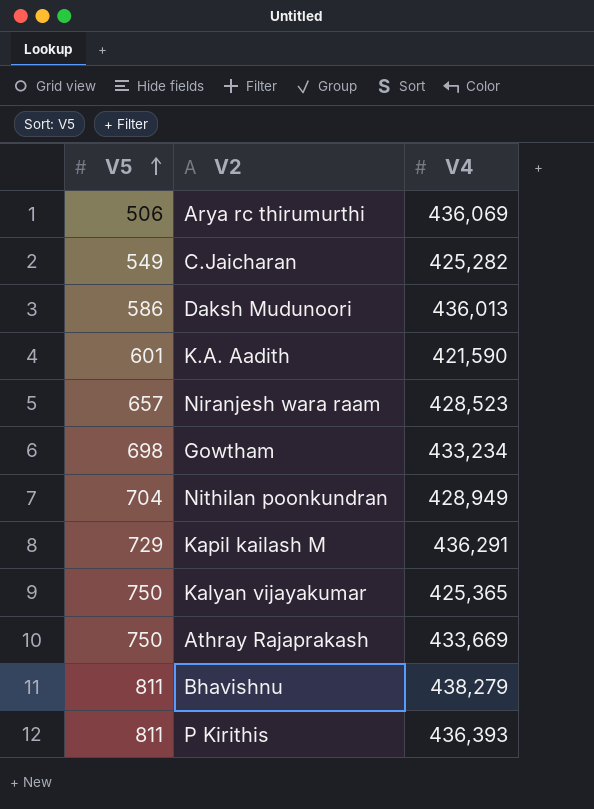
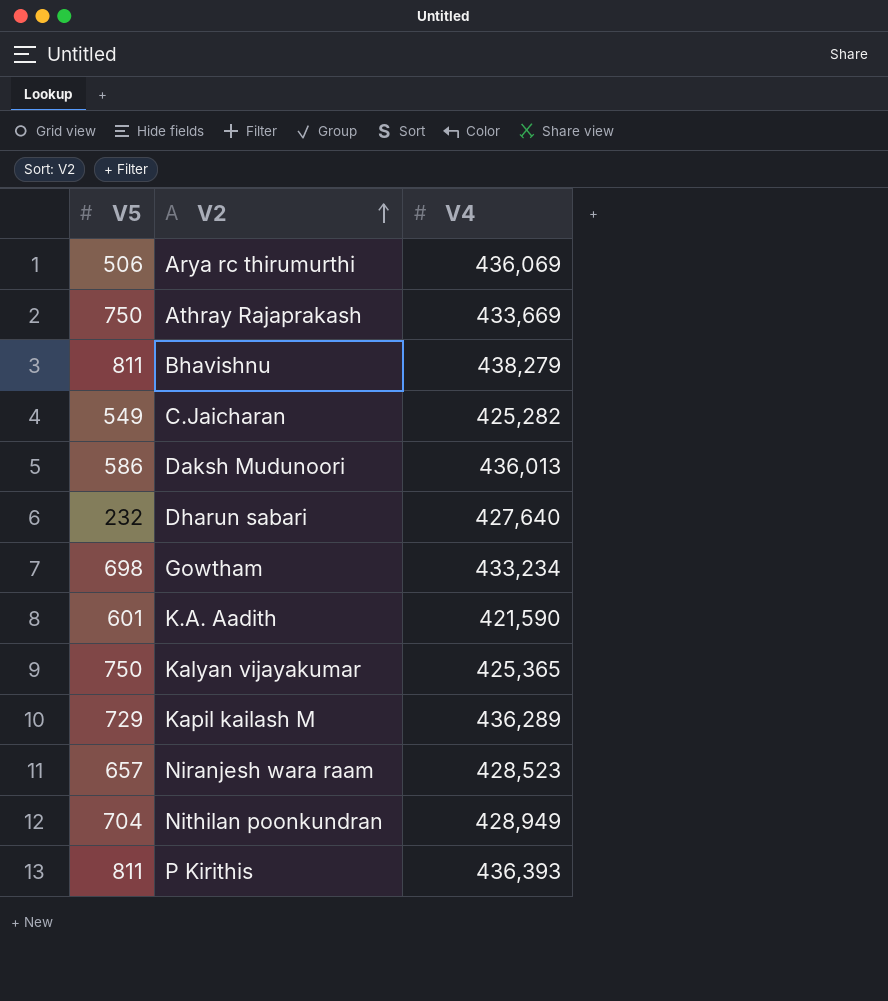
row order: V5 ascending -> V2 ascending
row Dharun sabari: none -> 232 | 427,640
Kapil kailash M | V4: 436,291 -> 436,289

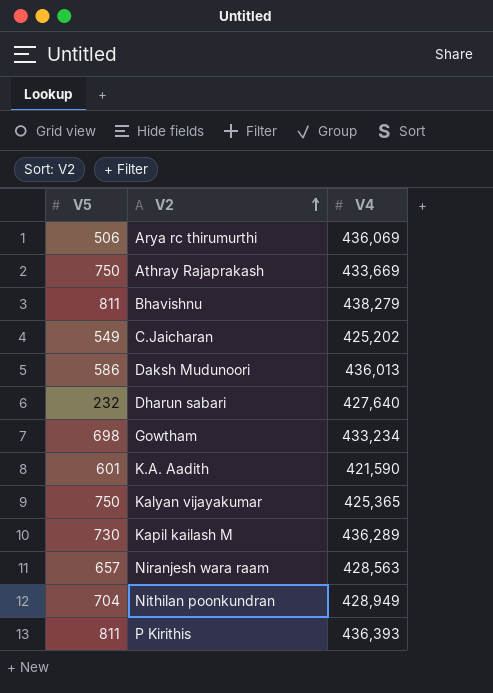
C.Jaicharan | V4: 425,282 -> 425,202
Kapil kailash M | V5: 729 -> 730
Niranjesh wara raam | V4: 428,523 -> 428,563

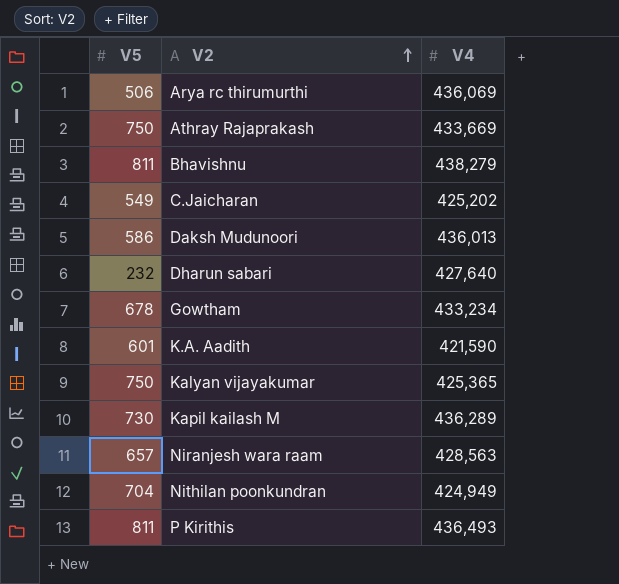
Gowtham | V5: 698 -> 678
Nithilan poonkundran | V4: 428,949 -> 424,949
P Kirithis | V4: 436,393 -> 436,493

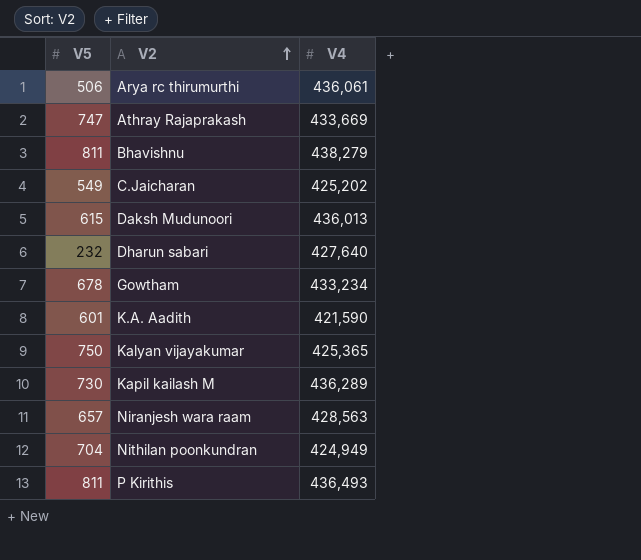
Arya rc thirumurthi | V4: 436,069 -> 436,061
Athray Rajaprakash | V5: 750 -> 747
Daksh Mudunoori | V5: 586 -> 615

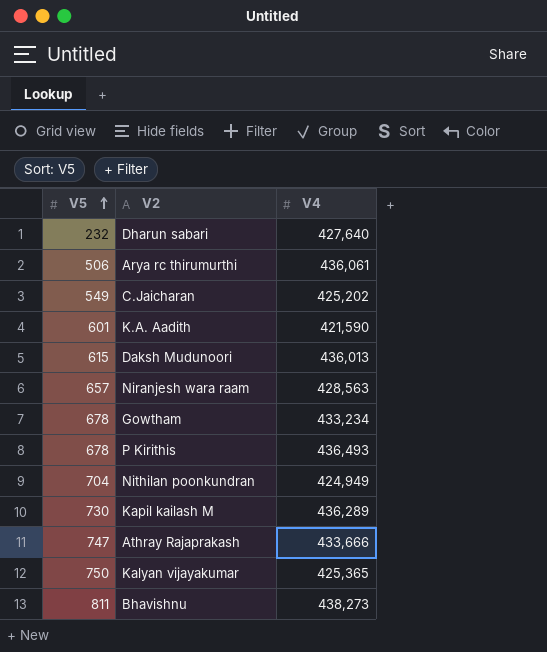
row order: V2 ascending -> V5 ascending
P Kirithis | V5: 811 -> 678
Athray Rajaprakash | V4: 433,669 -> 433,666
Bhavishnu | V4: 438,279 -> 438,273

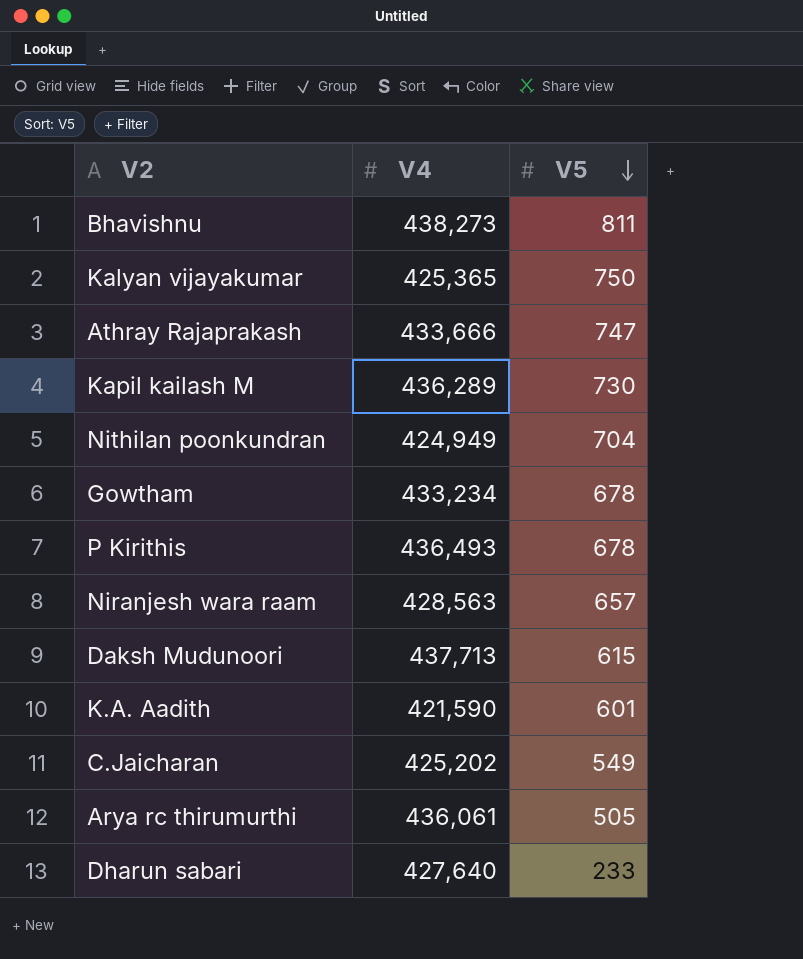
row order: V5 ascending -> V5 descending
column V5 | position: 1 -> 3
Daksh Mudunoori | V4: 436,013 -> 437,713
Arya rc thirumurthi | V5: 506 -> 505
Dharun sabari | V5: 232 -> 233

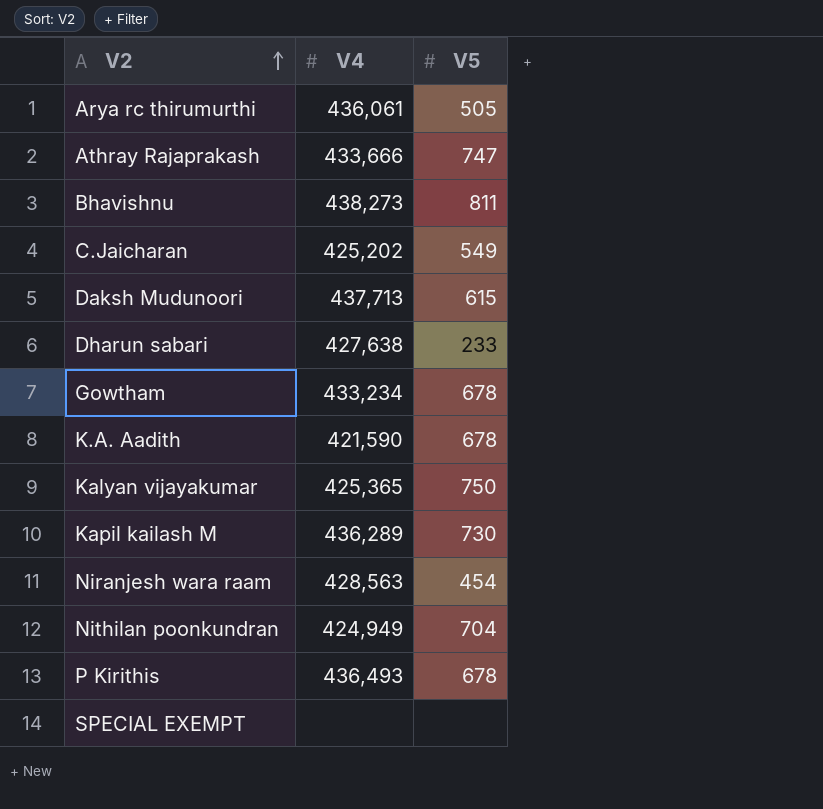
row order: V5 descending -> V2 ascending
Dharun sabari | V4: 427,640 -> 427,638
K.A. Aadith | V5: 601 -> 678
Niranjesh wara raam | V5: 657 -> 454
row SPECIAL EXEMPT: none -> none | none

